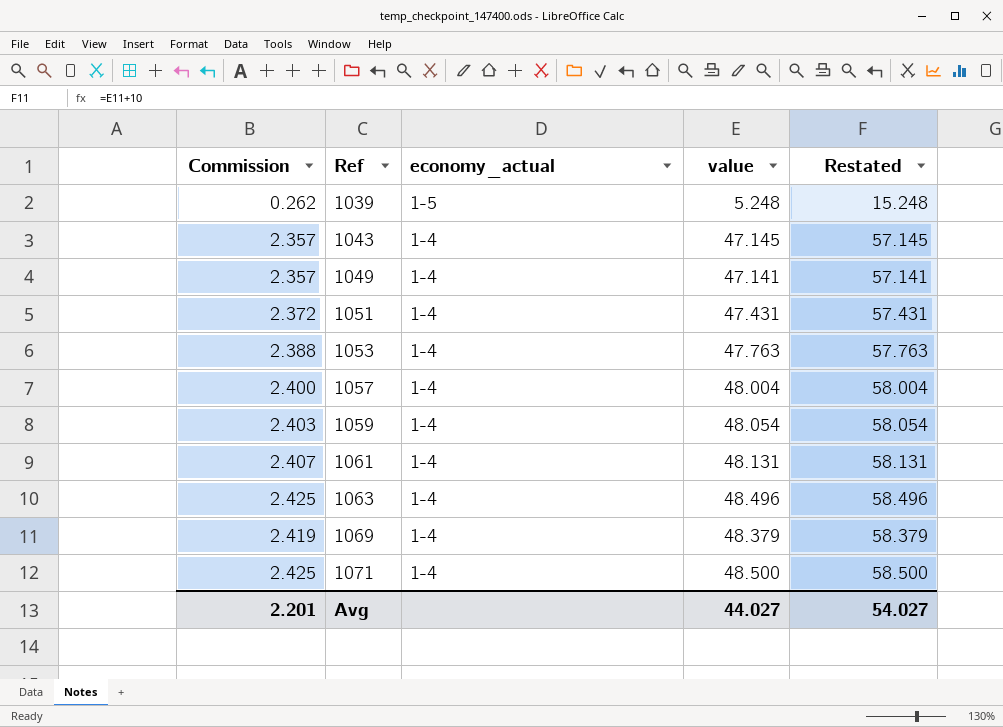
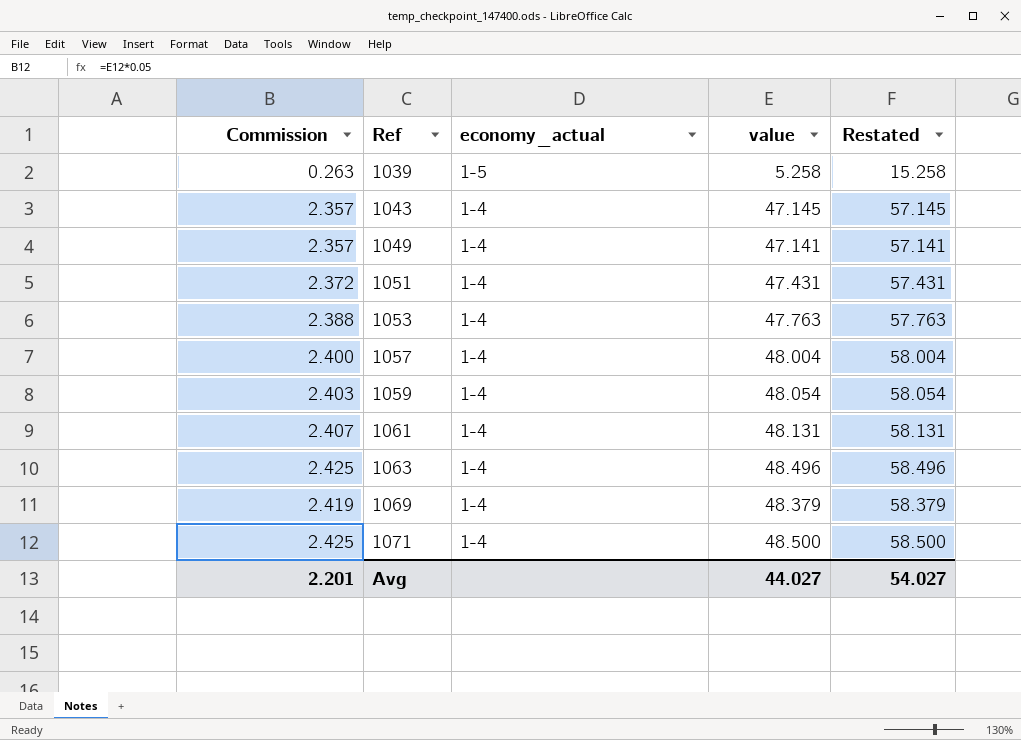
1039 | Commission: 0.262 -> 0.263
1039 | value: 5.248 -> 5.258
1039 | Restated: 15.248 -> 15.258

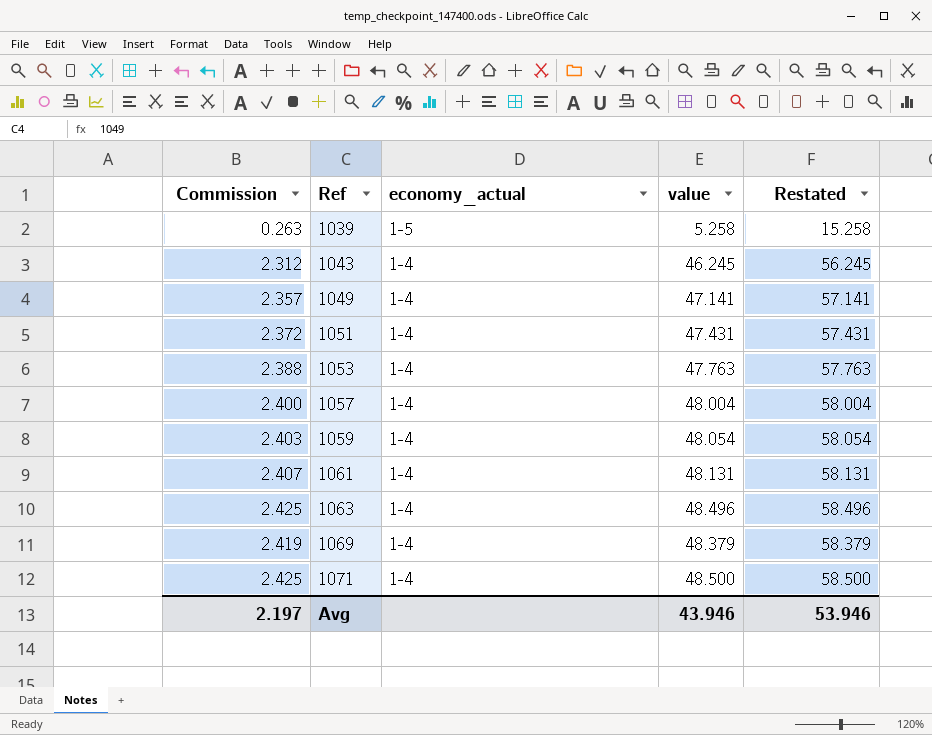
1043 | Commission: 2.357 -> 2.312
1043 | value: 47.145 -> 46.245
1043 | Restated: 57.145 -> 56.245
Avg | Commission: 2.201 -> 2.197
Avg | value: 44.027 -> 43.946
Avg | Restated: 54.027 -> 53.946

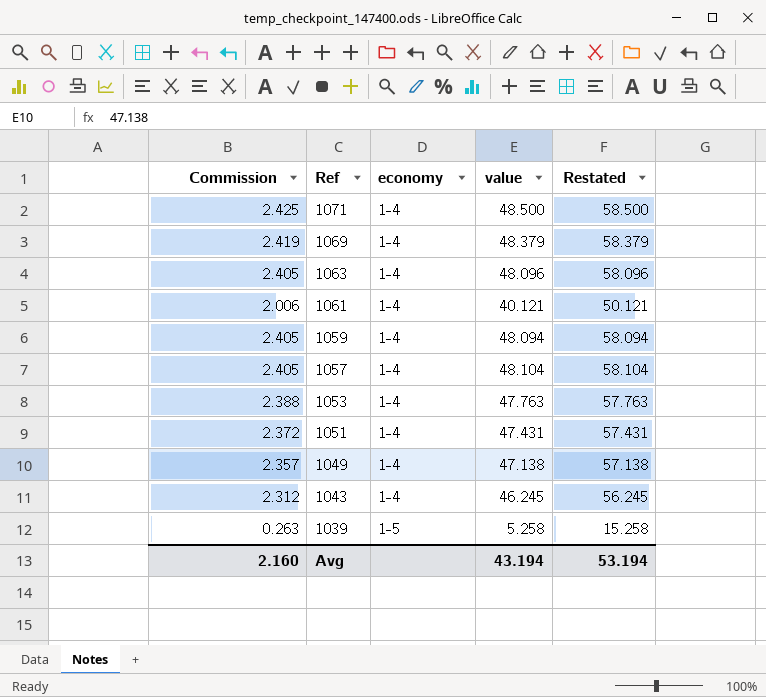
row order: Ref ascending -> Ref descending
column name: economy_actual -> economy
1063 | Commission: 2.425 -> 2.405
1063 | value: 48.496 -> 48.096
1063 | Restated: 58.496 -> 58.096
1061 | Commission: 2.407 -> 2.006
1061 | value: 48.131 -> 40.121
1061 | Restated: 58.131 -> 50.121
1059 | Commission: 2.403 -> 2.405
1059 | value: 48.054 -> 48.094
1059 | Restated: 58.054 -> 58.094
1057 | Commission: 2.400 -> 2.405
1057 | value: 48.004 -> 48.104
1057 | Restated: 58.004 -> 58.104
1049 | value: 47.141 -> 47.138
1049 | Restated: 57.141 -> 57.138
Avg | Commission: 2.197 -> 2.160
Avg | value: 43.946 -> 43.194
Avg | Restated: 53.946 -> 53.194

